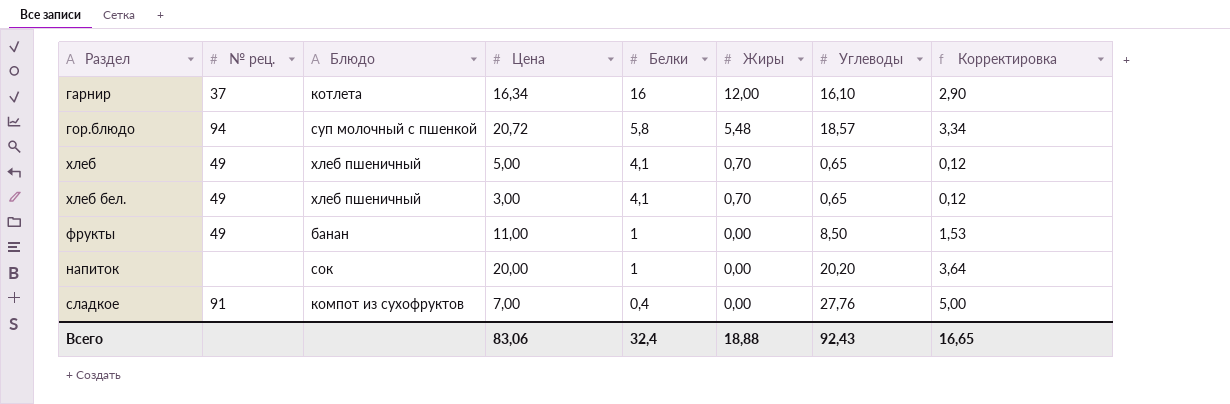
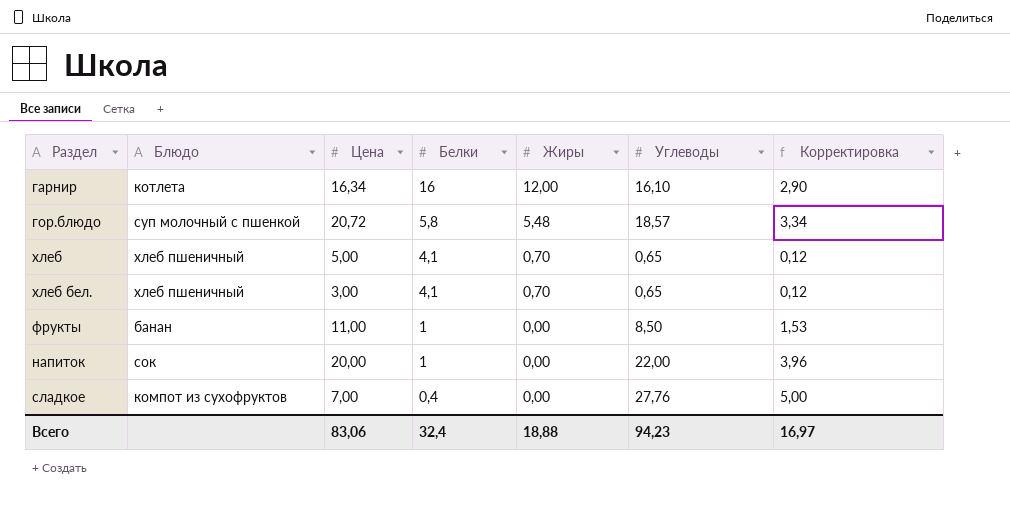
column № рец. | position: 2 -> none
напиток | Углеводы: 20,20 -> 22,00
напиток | Корректировка: 3,64 -> 3,96
Всего | Углеводы: 92,43 -> 94,23
Всего | Корректировка: 16,65 -> 16,97

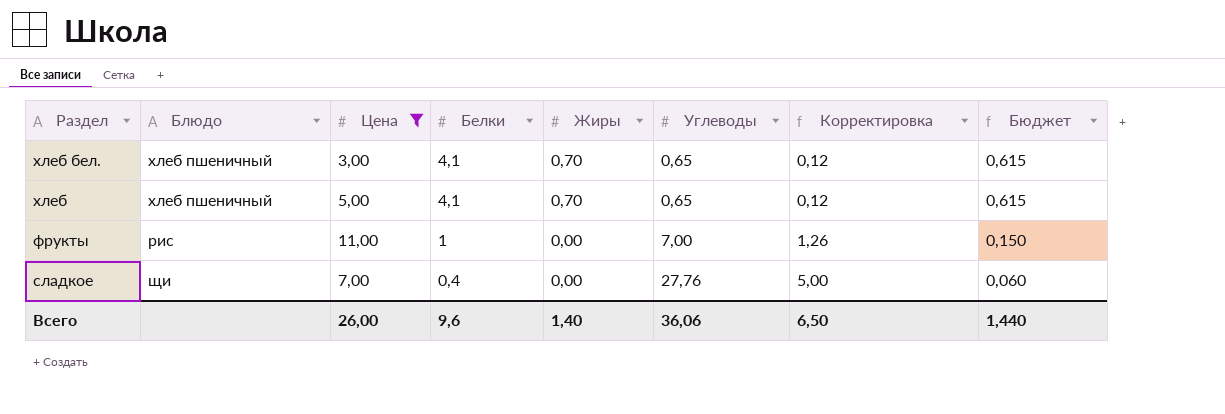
filter: none -> Цена <= 11,00
row order: Белки descending -> Раздел descending
column Бюджет | formula: none -> [Белки] * 0,15
фрукты | Блюдо: банан -> рис
фрукты | Углеводы: 8,50 -> 7,00
фрукты | Корректировка: 1,53 -> 1,26
сладкое | Блюдо: компот из сухофруктов -> щи
Всего | Цена: 83,06 -> 26,00
Всего | Белки: 32,4 -> 9,6
Всего | Жиры: 18,88 -> 1,40
Всего | Углеводы: 94,23 -> 36,06
Всего | Корректировка: 16,97 -> 6,50

